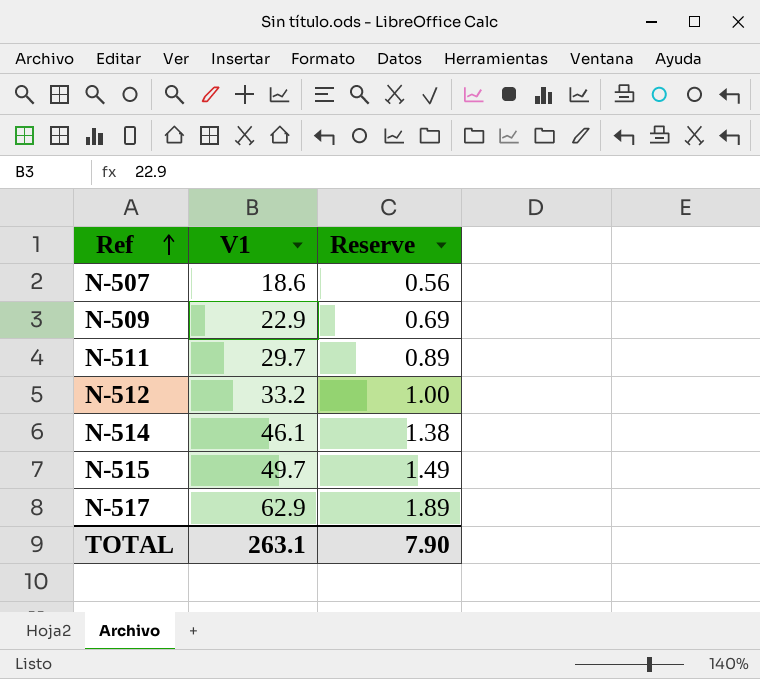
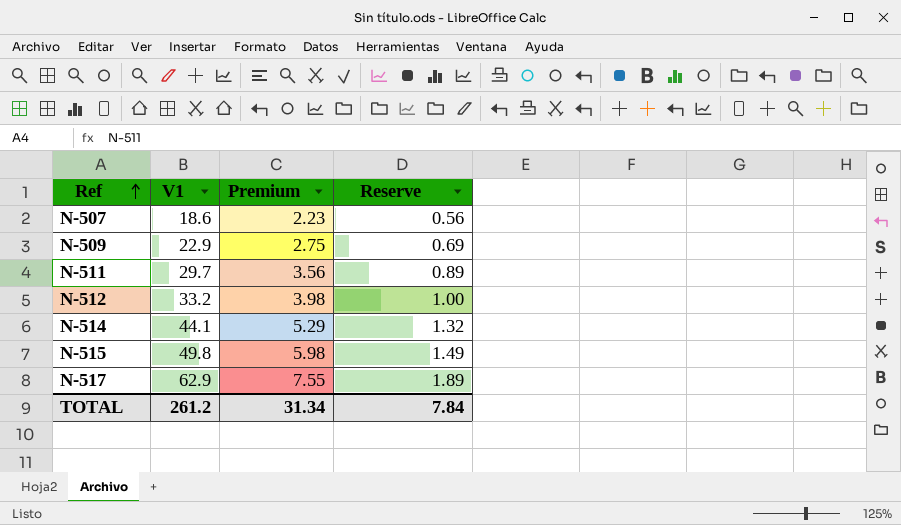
column Premium | formula: none -> [V1] * 0.12
N-514 | V1: 46.1 -> 44.1
N-514 | Reserve: 1.38 -> 1.32
N-515 | V1: 49.7 -> 49.8
TOTAL | V1: 263.1 -> 261.2
TOTAL | Reserve: 7.90 -> 7.84

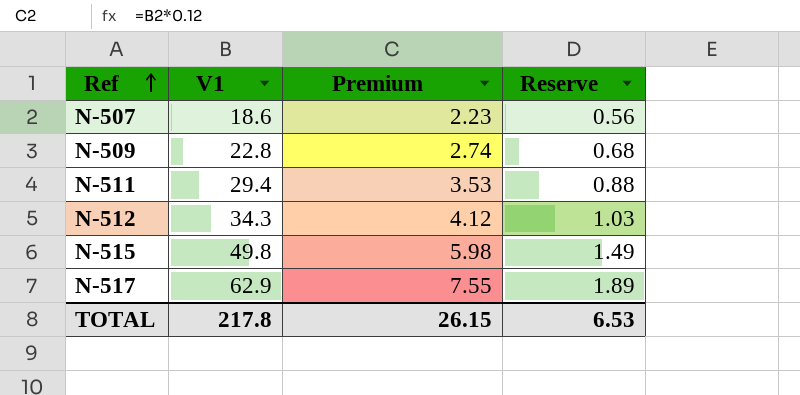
row N-514: 44.1 | 5.29 | 1.32 -> none
N-509 | V1: 22.9 -> 22.8
N-509 | Premium: 2.75 -> 2.74
N-509 | Reserve: 0.69 -> 0.68
N-511 | V1: 29.7 -> 29.4
N-511 | Premium: 3.56 -> 3.53
N-511 | Reserve: 0.89 -> 0.88
N-512 | V1: 33.2 -> 34.3
N-512 | Premium: 3.98 -> 4.12
N-512 | Reserve: 1.00 -> 1.03
TOTAL | V1: 261.2 -> 217.8
TOTAL | Premium: 31.34 -> 26.15
TOTAL | Reserve: 7.84 -> 6.53

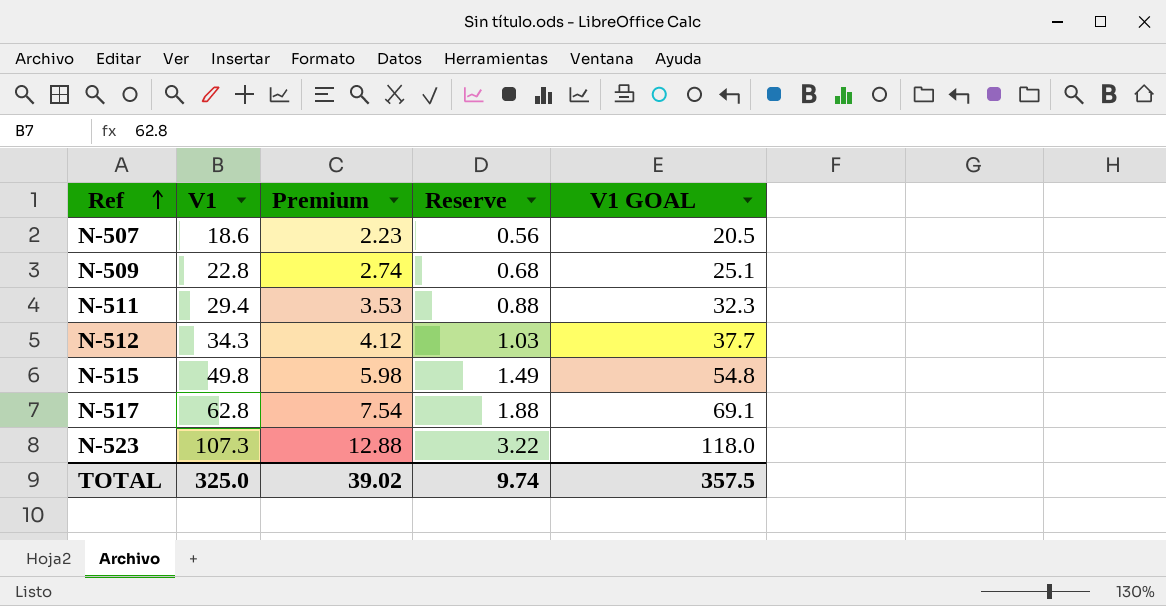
column V1 GOAL | formula: none -> [V1] * 1.1
N-517 | V1: 62.9 -> 62.8
N-517 | Premium: 7.55 -> 7.54
N-517 | Reserve: 1.89 -> 1.88
row N-523: none -> 107.3 | 12.88 | 3.22 | 118.0
TOTAL | V1: 217.8 -> 325.0
TOTAL | Premium: 26.15 -> 39.02
TOTAL | Reserve: 6.53 -> 9.74

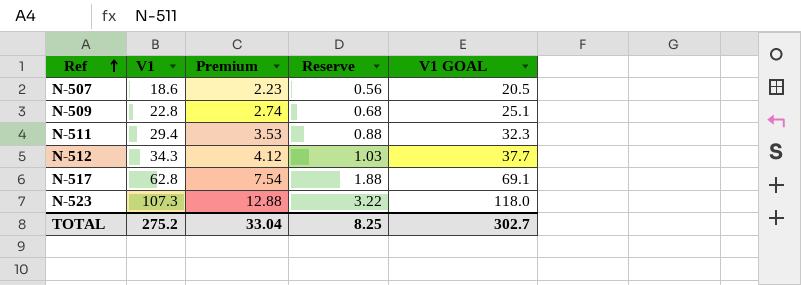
row N-515: 49.8 | 5.98 | 1.49 | 54.8 -> none
TOTAL | V1: 325.0 -> 275.2
TOTAL | Premium: 39.02 -> 33.04
TOTAL | Reserve: 9.74 -> 8.25
TOTAL | V1 GOAL: 357.5 -> 302.7

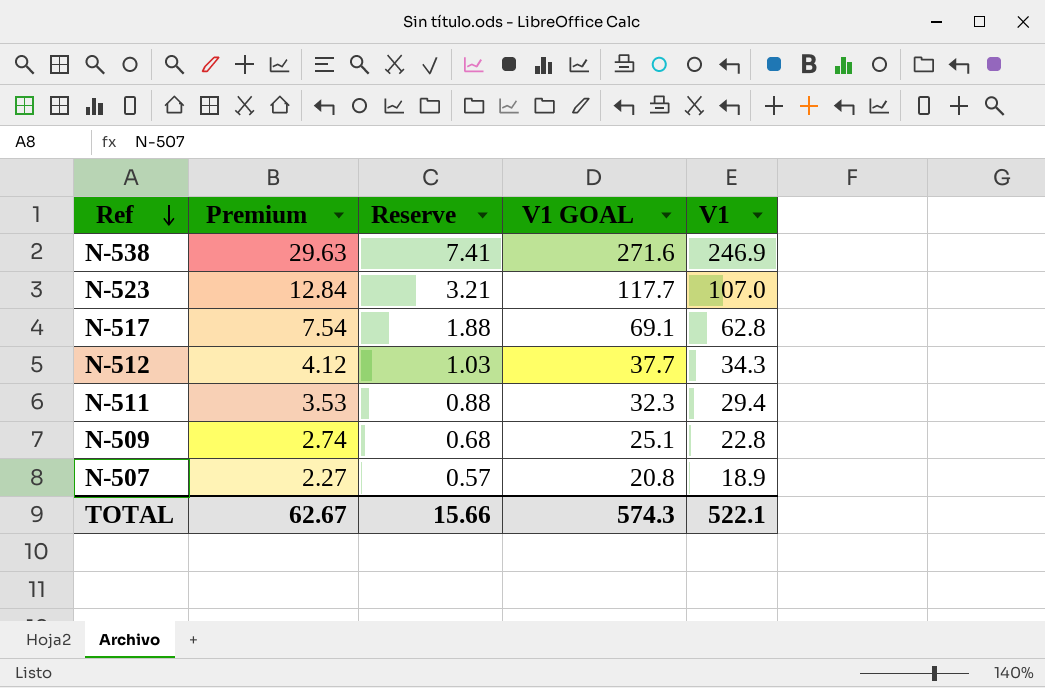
row order: Ref ascending -> Ref descending
column V1 | position: 2 -> 5
row N-538: none -> 29.63 | 7.41 | 271.6 | 246.9
N-523 | Premium: 12.88 -> 12.84
N-523 | Reserve: 3.22 -> 3.21
N-523 | V1 GOAL: 118.0 -> 117.7
N-523 | V1: 107.3 -> 107.0
N-507 | Premium: 2.23 -> 2.27
N-507 | Reserve: 0.56 -> 0.57
N-507 | V1 GOAL: 20.5 -> 20.8
N-507 | V1: 18.6 -> 18.9
TOTAL | Premium: 33.04 -> 62.67
TOTAL | Reserve: 8.25 -> 15.66
TOTAL | V1 GOAL: 302.7 -> 574.3
TOTAL | V1: 275.2 -> 522.1

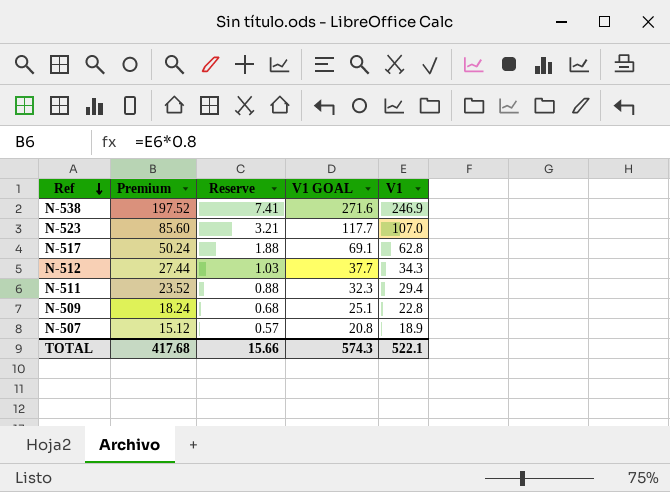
column Premium | formula: [V1] * 0.12 -> [V1] * 0.8
TOTAL | Premium: 62.67 -> 417.68

